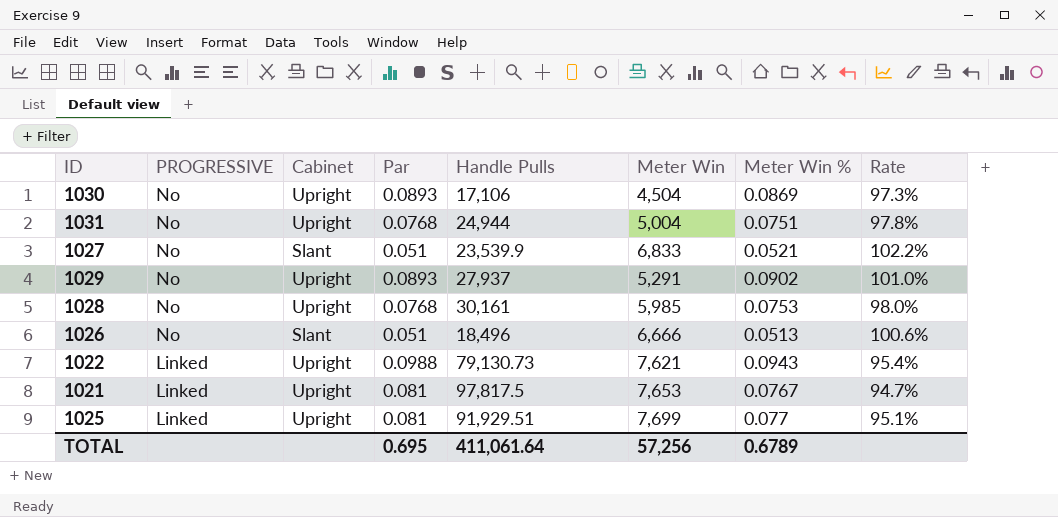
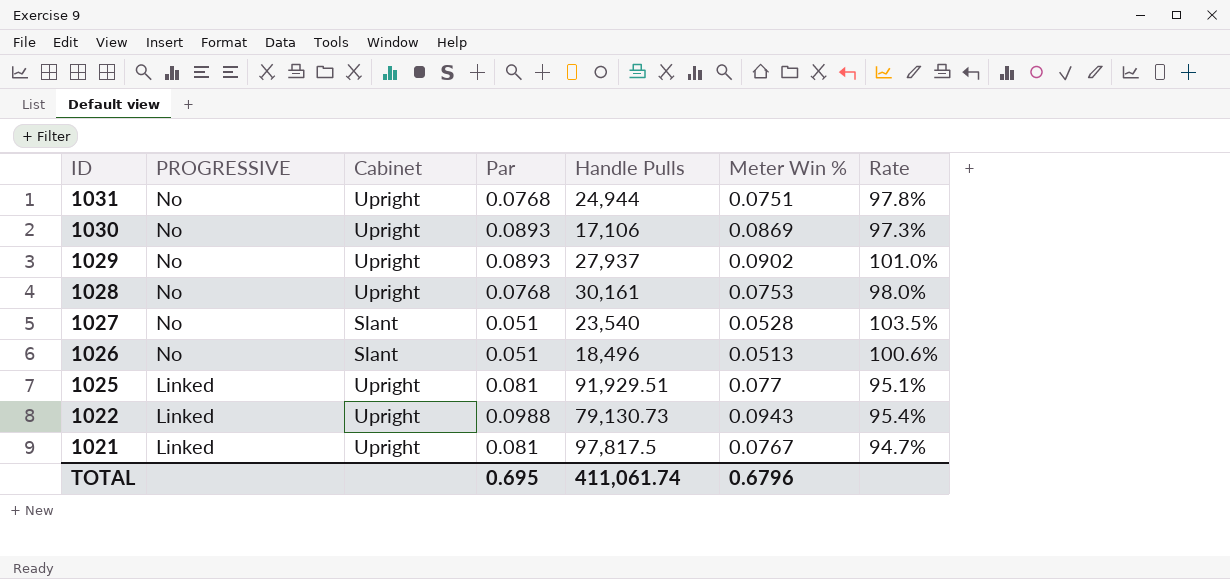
row order: PROGRESSIVE descending -> ID descending
column Meter Win | position: 6 -> none
1027 | Handle Pulls: 23,539.9 -> 23,540
1027 | Meter Win %: 0.0521 -> 0.0528
1027 | Rate: 102.2% -> 103.5%
TOTAL | Handle Pulls: 411,061.64 -> 411,061.74
TOTAL | Meter Win %: 0.6789 -> 0.6796

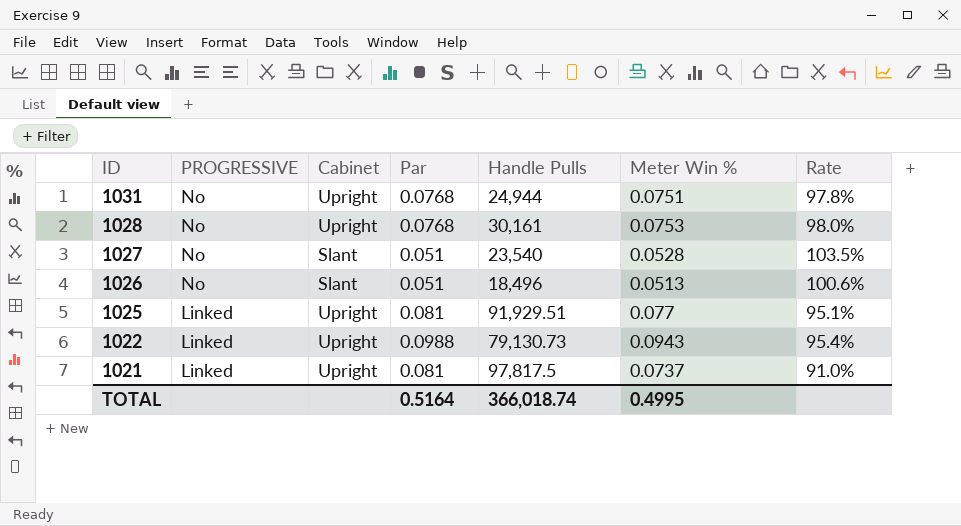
row 1030: No | Upright | 0.0893 | 17,106 | 0.0869 | 97.3% -> none
row 1029: No | Upright | 0.0893 | 27,937 | 0.0902 | 101.0% -> none
1021 | Meter Win %: 0.0767 -> 0.0737
1021 | Rate: 94.7% -> 91.0%
TOTAL | Par: 0.695 -> 0.5164
TOTAL | Handle Pulls: 411,061.74 -> 366,018.74
TOTAL | Meter Win %: 0.6796 -> 0.4995

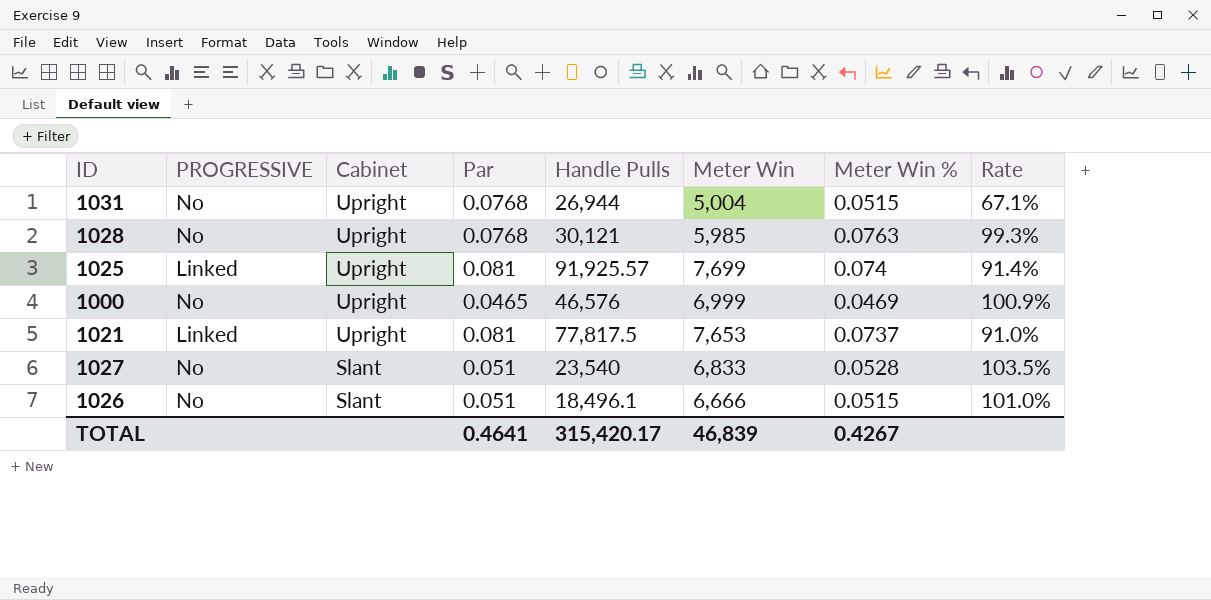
row order: ID descending -> Cabinet descending
column Meter Win | position: none -> 6
row 1022: Linked | Upright | 0.0988 | 79,130.73 | 0.0943 | 95.4% -> none
1031 | Handle Pulls: 24,944 -> 26,944
1031 | Meter Win %: 0.0751 -> 0.0515
1031 | Rate: 97.8% -> 67.1%
1028 | Handle Pulls: 30,161 -> 30,121
1028 | Meter Win %: 0.0753 -> 0.0763
1028 | Rate: 98.0% -> 99.3%
1025 | Handle Pulls: 91,929.51 -> 91,925.57
1025 | Meter Win %: 0.077 -> 0.074
1025 | Rate: 95.1% -> 91.4%
row 1000: none -> No | Upright | 0.0465 | 46,576 | 6,999 | 0.0469 | 100.9%
1021 | Handle Pulls: 97,817.5 -> 77,817.5
1026 | Handle Pulls: 18,496 -> 18,496.1
1026 | Meter Win %: 0.0513 -> 0.0515
1026 | Rate: 100.6% -> 101.0%
TOTAL | Par: 0.5164 -> 0.4641
TOTAL | Handle Pulls: 366,018.74 -> 315,420.17
TOTAL | Meter Win %: 0.4995 -> 0.4267

